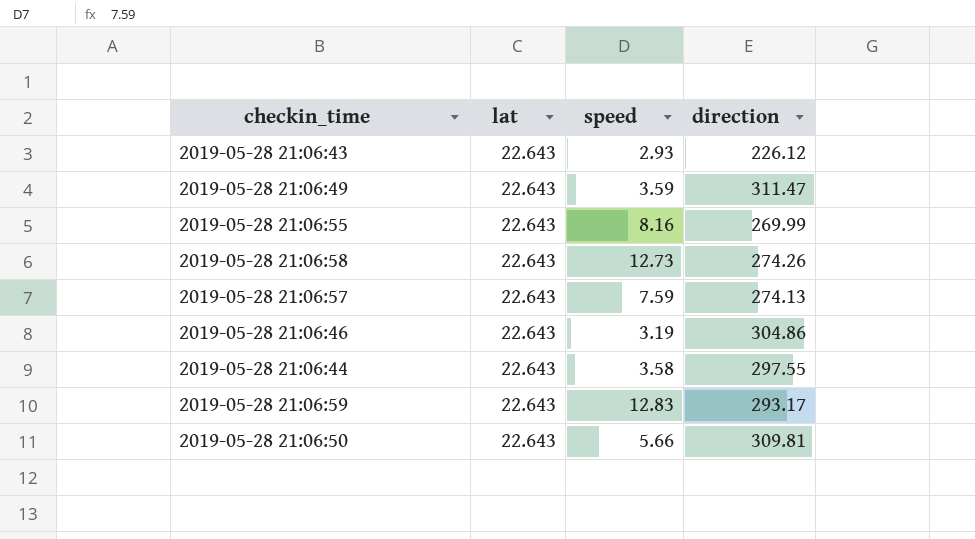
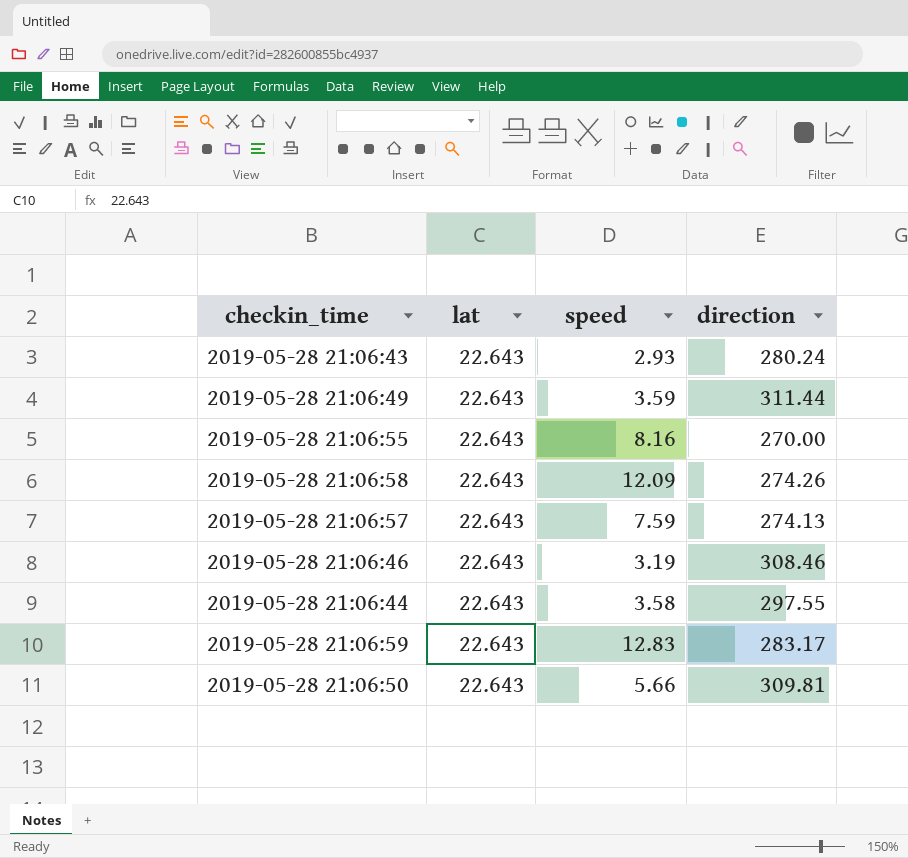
2019-05-28 21:06:43 | direction: 226.12 -> 280.24
2019-05-28 21:06:49 | direction: 311.47 -> 311.44
2019-05-28 21:06:55 | direction: 269.99 -> 270.00
2019-05-28 21:06:58 | speed: 12.73 -> 12.09
2019-05-28 21:06:46 | direction: 304.86 -> 308.46
2019-05-28 21:06:59 | direction: 293.17 -> 283.17

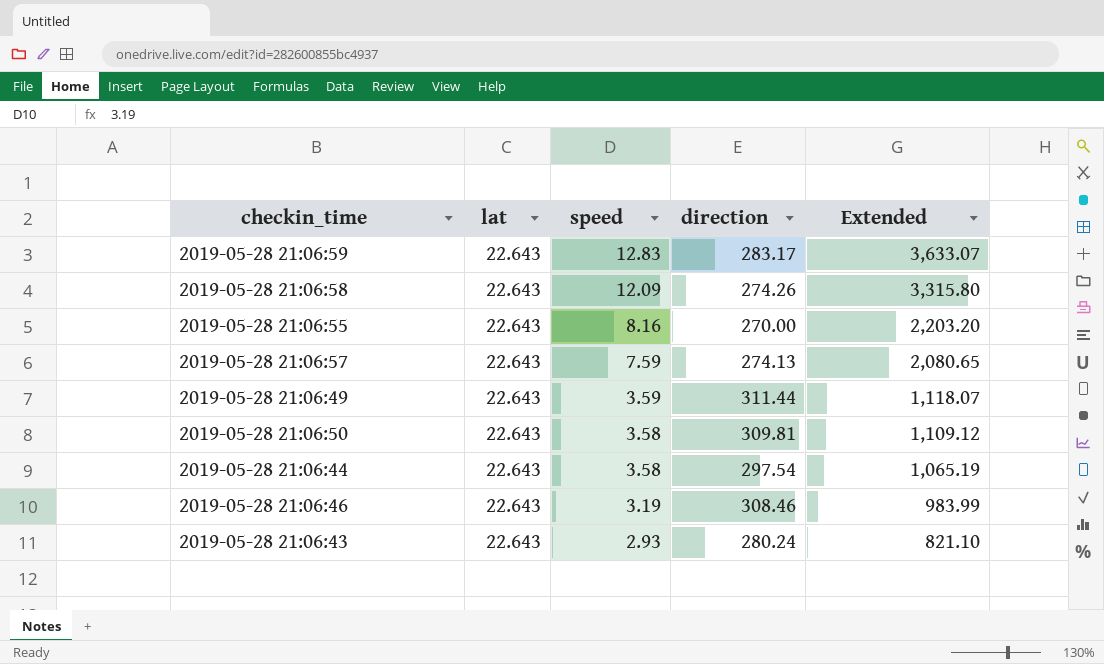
row order: none -> speed descending
column Extended | formula: none -> [speed] * [direction]
2019-05-28 21:06:50 | speed: 5.66 -> 3.58
2019-05-28 21:06:44 | direction: 297.55 -> 297.54

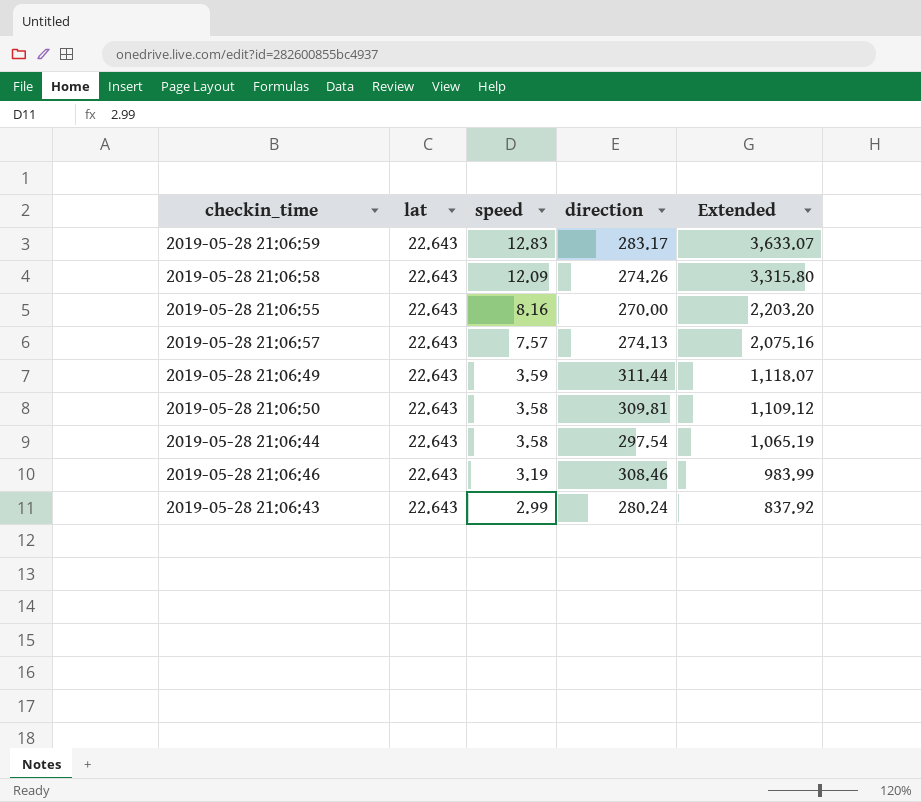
2019-05-28 21:06:57 | speed: 7.59 -> 7.57
2019-05-28 21:06:57 | Extended: 2,080.65 -> 2,075.16
2019-05-28 21:06:43 | speed: 2.93 -> 2.99
2019-05-28 21:06:43 | Extended: 821.10 -> 837.92

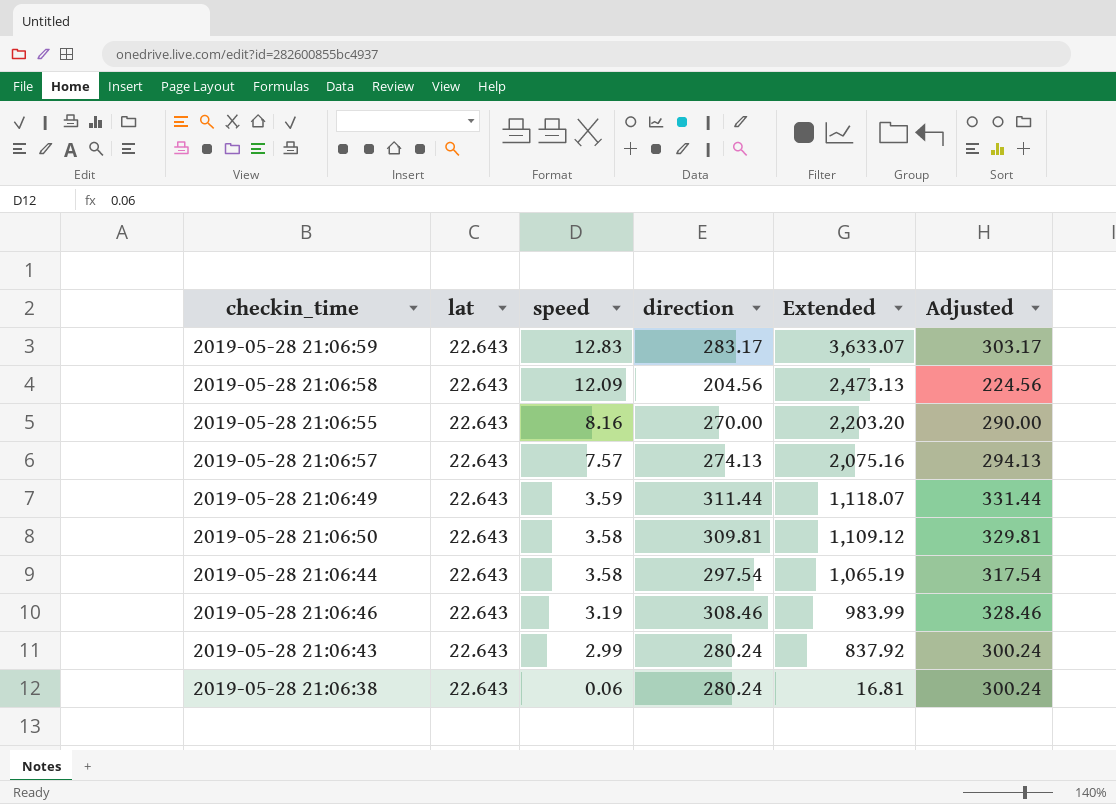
column Adjusted | formula: none -> [direction] + 20
2019-05-28 21:06:58 | direction: 274.26 -> 204.56
2019-05-28 21:06:58 | Extended: 3,315.80 -> 2,473.13
row 2019-05-28 21:06:38: none -> 22.643 | 0.06 | 280.24 | 16.81 | 300.24

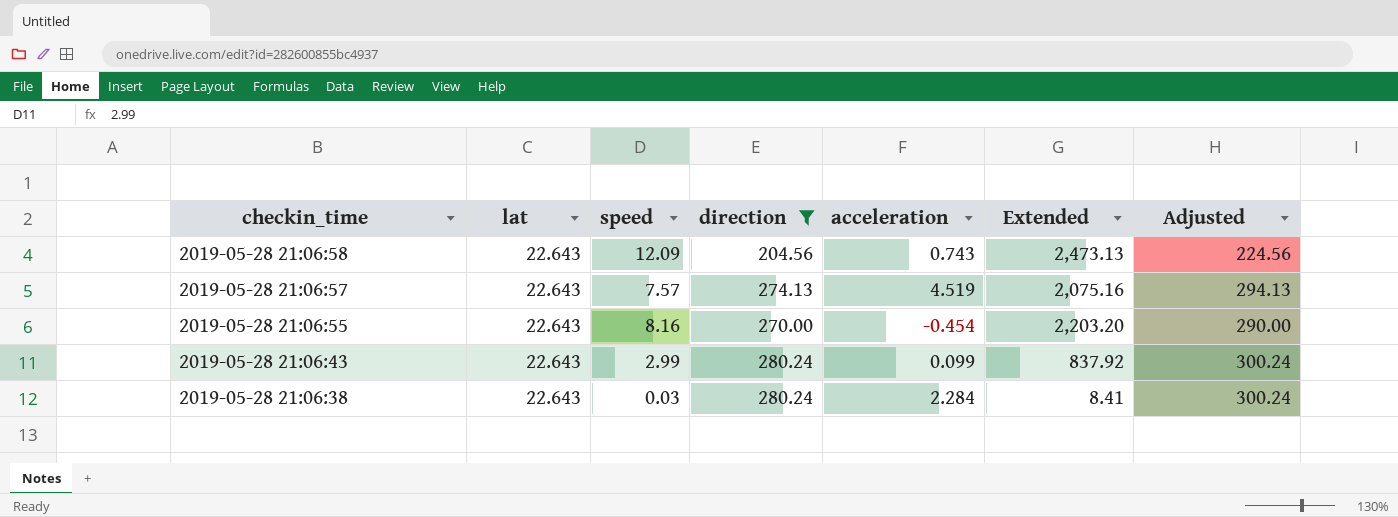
filter: none -> direction <= 280.24
row order: speed descending -> checkin_time descending
column acceleration | position: none -> 5
2019-05-28 21:06:38 | speed: 0.06 -> 0.03
2019-05-28 21:06:38 | Extended: 16.81 -> 8.41

